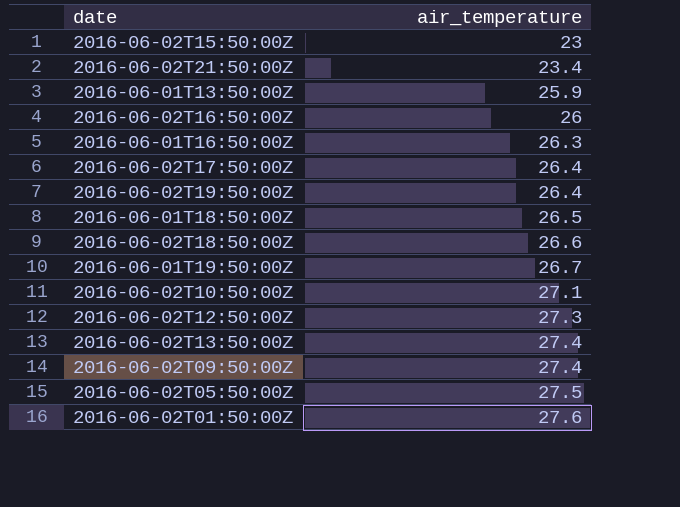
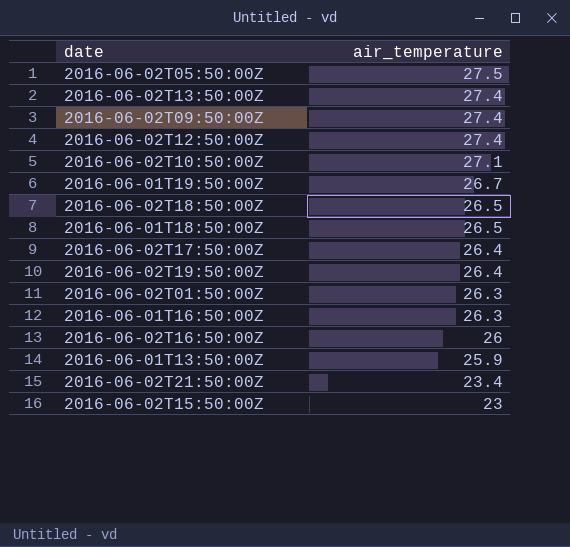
row order: air_temperature ascending -> air_temperature descending
2016-06-02T12:50:00Z | air_temperature: 27.3 -> 27.4
2016-06-02T18:50:00Z | air_temperature: 26.6 -> 26.5
2016-06-02T01:50:00Z | air_temperature: 27.6 -> 26.3

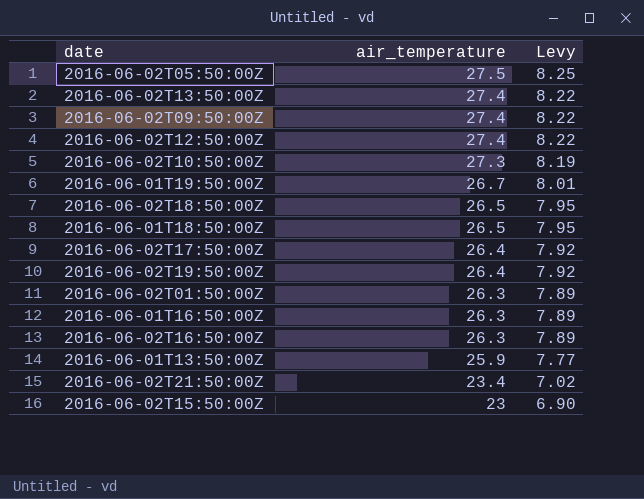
column Levy | formula: none -> [air_temperature] * 0.3
2016-06-02T10:50:00Z | air_temperature: 27.1 -> 27.3
2016-06-02T16:50:00Z | air_temperature: 26 -> 26.3

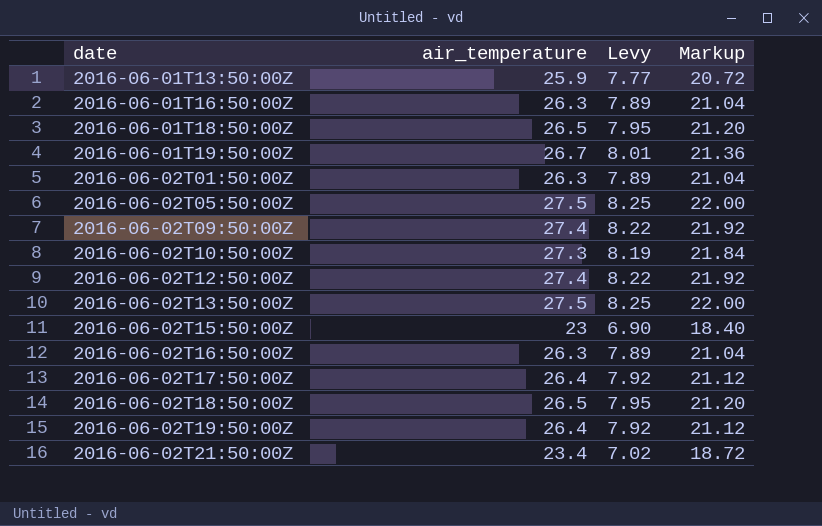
row order: air_temperature descending -> date ascending
column Markup | formula: none -> [air_temperature] * 0.8
2016-06-02T13:50:00Z | air_temperature: 27.4 -> 27.5
2016-06-02T13:50:00Z | Levy: 8.22 -> 8.25

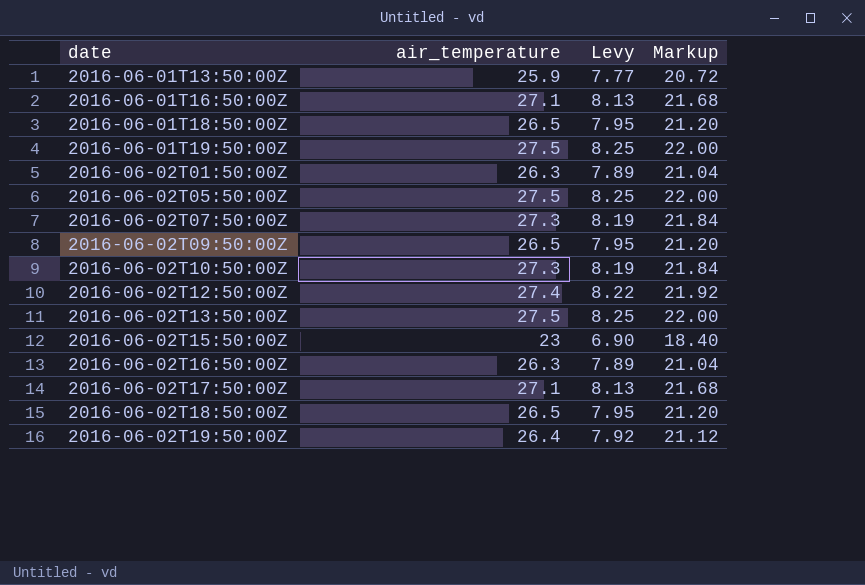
row 2016-06-02T21:50:00Z: 23.4 | 7.02 | 18.72 -> none
2016-06-01T16:50:00Z | air_temperature: 26.3 -> 27.1
2016-06-01T16:50:00Z | Levy: 7.89 -> 8.13
2016-06-01T16:50:00Z | Markup: 21.04 -> 21.68
2016-06-01T19:50:00Z | air_temperature: 26.7 -> 27.5
2016-06-01T19:50:00Z | Levy: 8.01 -> 8.25
2016-06-01T19:50:00Z | Markup: 21.36 -> 22.00
row 2016-06-02T07:50:00Z: none -> 27.3 | 8.19 | 21.84
2016-06-02T09:50:00Z | air_temperature: 27.4 -> 26.5
2016-06-02T09:50:00Z | Levy: 8.22 -> 7.95
2016-06-02T09:50:00Z | Markup: 21.92 -> 21.20
2016-06-02T17:50:00Z | air_temperature: 26.4 -> 27.1
2016-06-02T17:50:00Z | Levy: 7.92 -> 8.13
2016-06-02T17:50:00Z | Markup: 21.12 -> 21.68

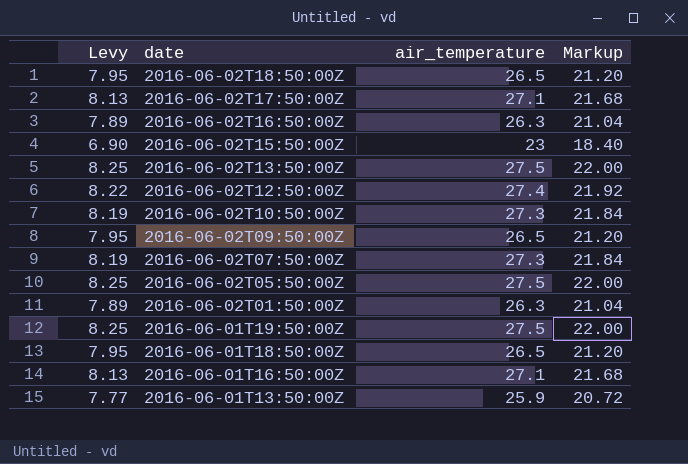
row order: date ascending -> date descending
column Levy | position: 3 -> 1
row 2016-06-02T19:50:00Z: 26.4 | 7.92 | 21.12 -> none

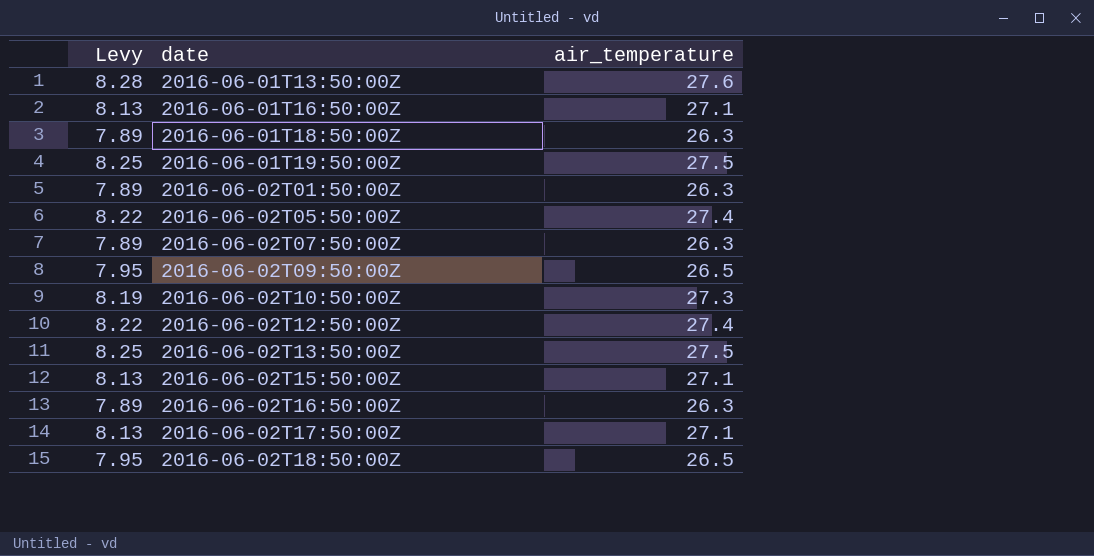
row order: date descending -> date ascending
column Markup | formula: [air_temperature] * 0.8 -> none
2016-06-01T13:50:00Z | Levy: 7.77 -> 8.28
2016-06-01T13:50:00Z | air_temperature: 25.9 -> 27.6
2016-06-01T18:50:00Z | Levy: 7.95 -> 7.89
2016-06-01T18:50:00Z | air_temperature: 26.5 -> 26.3
2016-06-02T05:50:00Z | Levy: 8.25 -> 8.22
2016-06-02T05:50:00Z | air_temperature: 27.5 -> 27.4
2016-06-02T07:50:00Z | Levy: 8.19 -> 7.89
2016-06-02T07:50:00Z | air_temperature: 27.3 -> 26.3
2016-06-02T15:50:00Z | Levy: 6.90 -> 8.13
2016-06-02T15:50:00Z | air_temperature: 23 -> 27.1

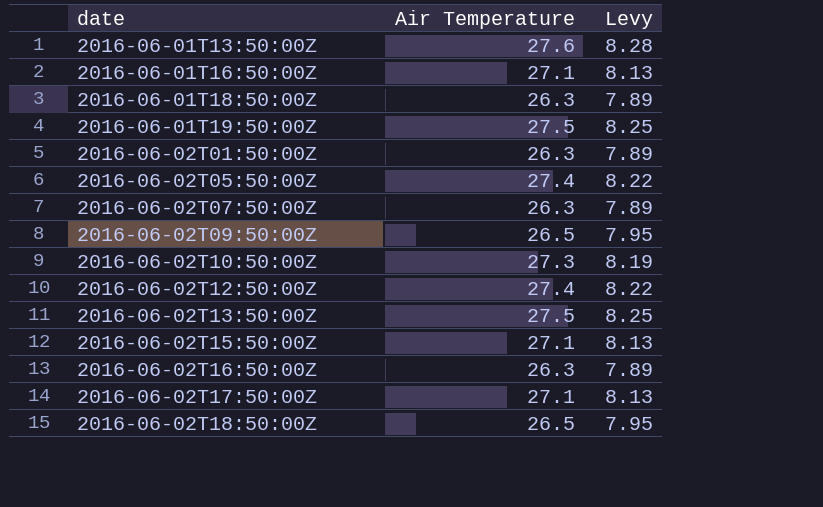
column name: air_temperature -> Air Temperature
column Levy | position: 1 -> 3

